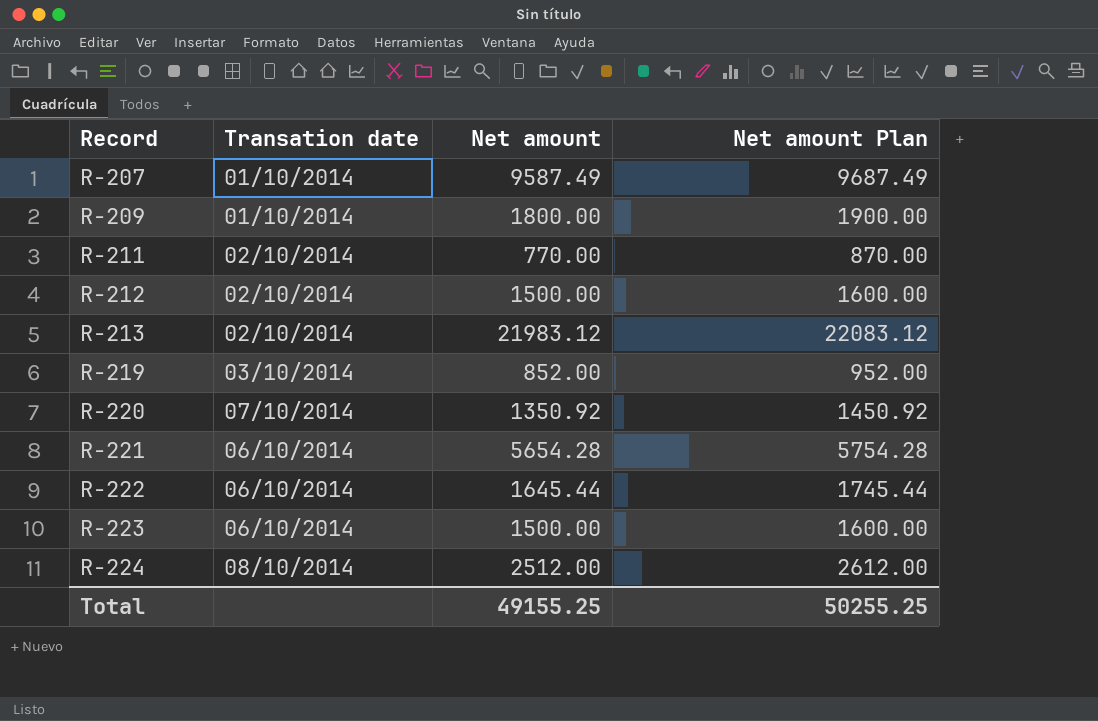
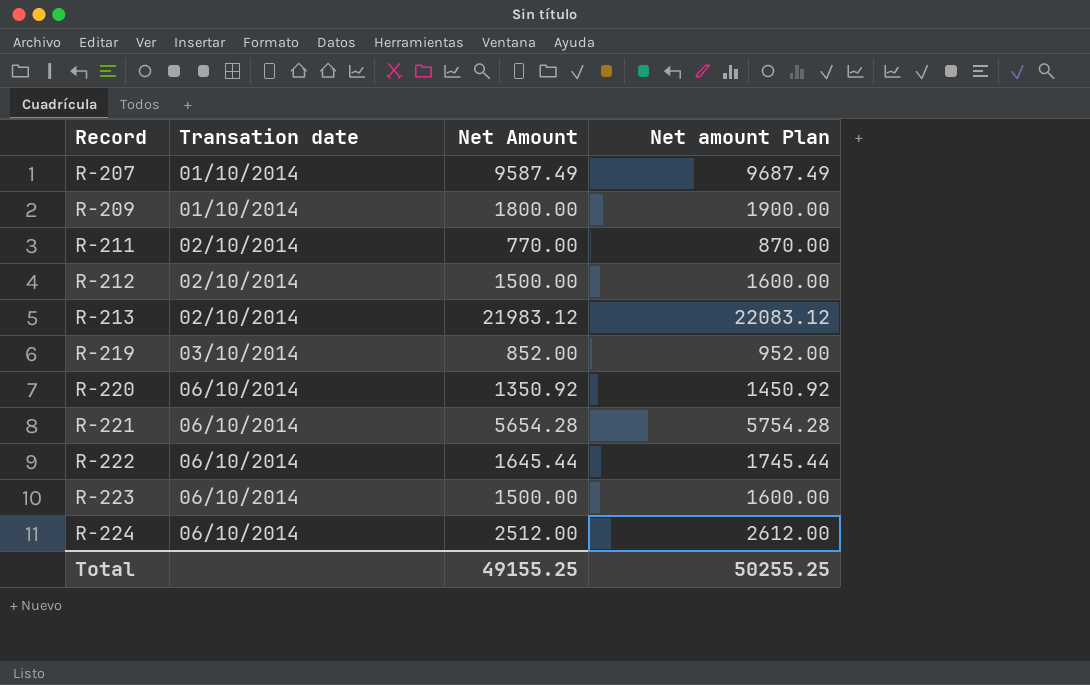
column name: Net amount -> Net Amount
R-220 | Transation date: 07/10/2014 -> 06/10/2014
R-224 | Transation date: 08/10/2014 -> 06/10/2014

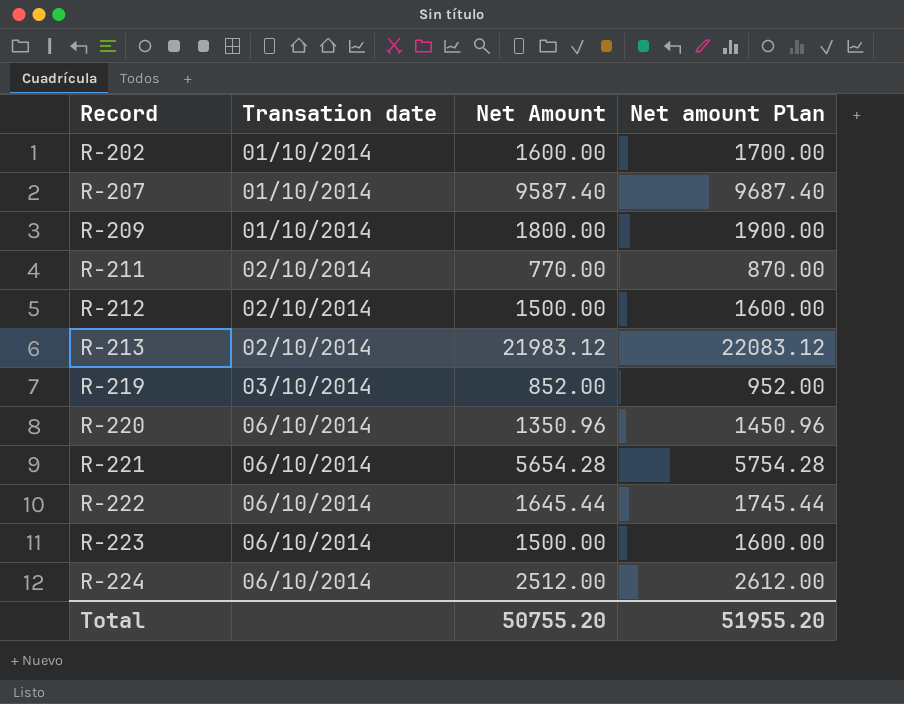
row R-202: none -> 01/10/2014 | 1600.00 | 1700.00
R-207 | Net Amount: 9587.49 -> 9587.40
R-207 | Net amount Plan: 9687.49 -> 9687.40
R-220 | Net Amount: 1350.92 -> 1350.96
R-220 | Net amount Plan: 1450.92 -> 1450.96
Total | Net Amount: 49155.25 -> 50755.20
Total | Net amount Plan: 50255.25 -> 51955.20

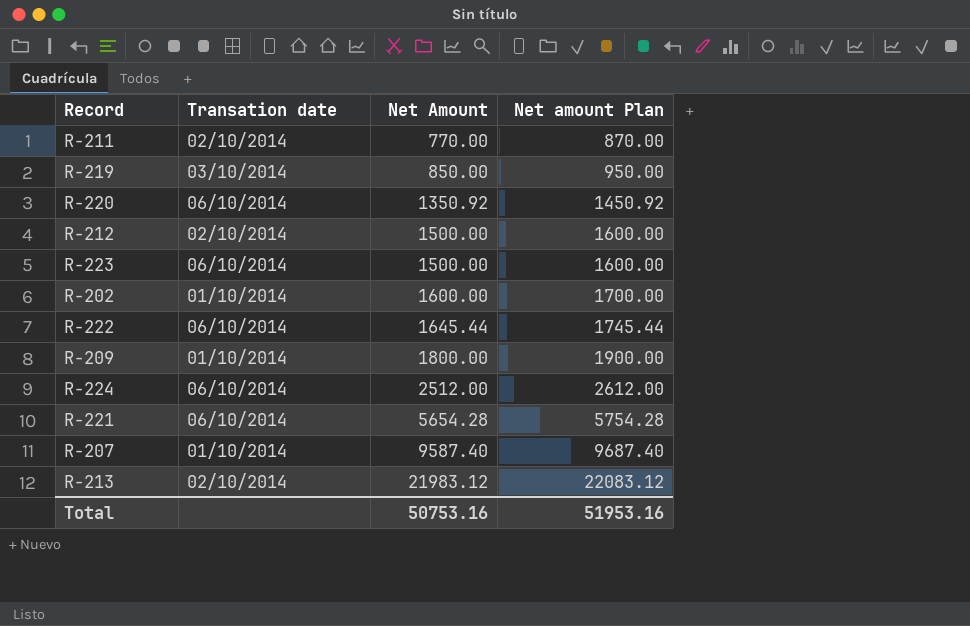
row order: Record ascending -> Net Amount ascending
R-219 | Net Amount: 852.00 -> 850.00
R-219 | Net amount Plan: 952.00 -> 950.00
R-220 | Net Amount: 1350.96 -> 1350.92
R-220 | Net amount Plan: 1450.96 -> 1450.92
Total | Net Amount: 50755.20 -> 50753.16
Total | Net amount Plan: 51955.20 -> 51953.16

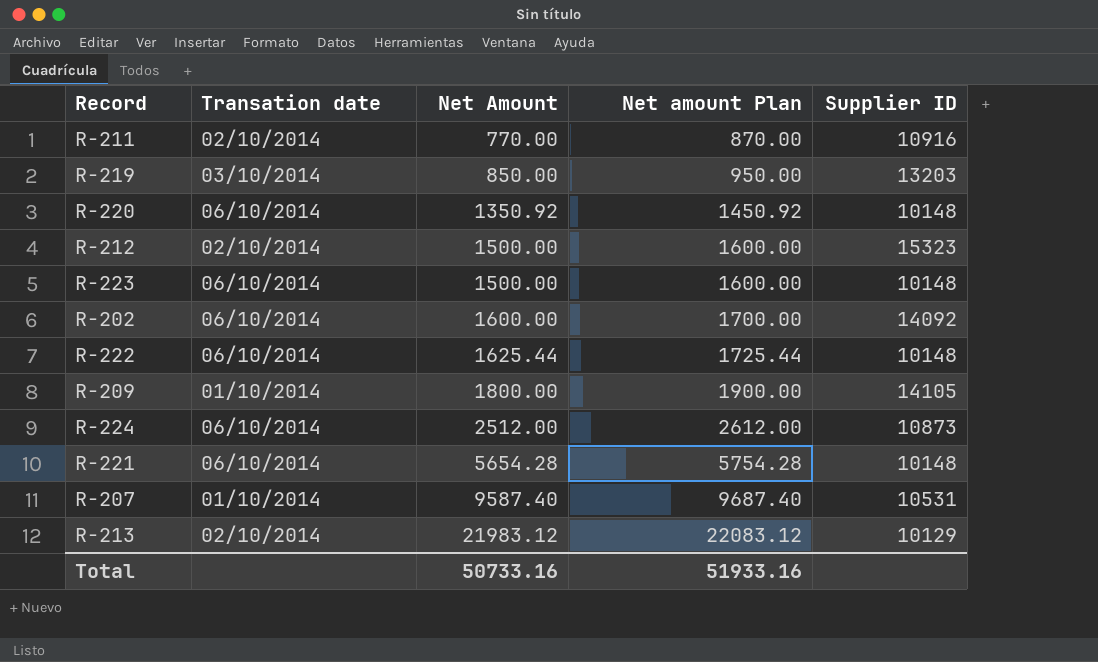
column Supplier ID | position: none -> 5
R-202 | Transation date: 01/10/2014 -> 06/10/2014
R-222 | Net Amount: 1645.44 -> 1625.44
R-222 | Net amount Plan: 1745.44 -> 1725.44
Total | Net Amount: 50753.16 -> 50733.16
Total | Net amount Plan: 51953.16 -> 51933.16

